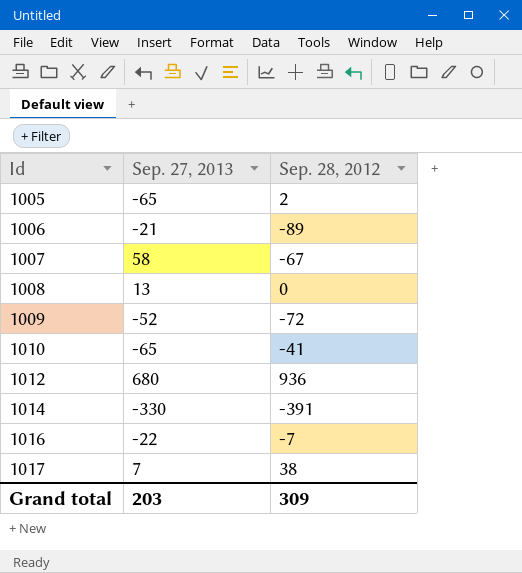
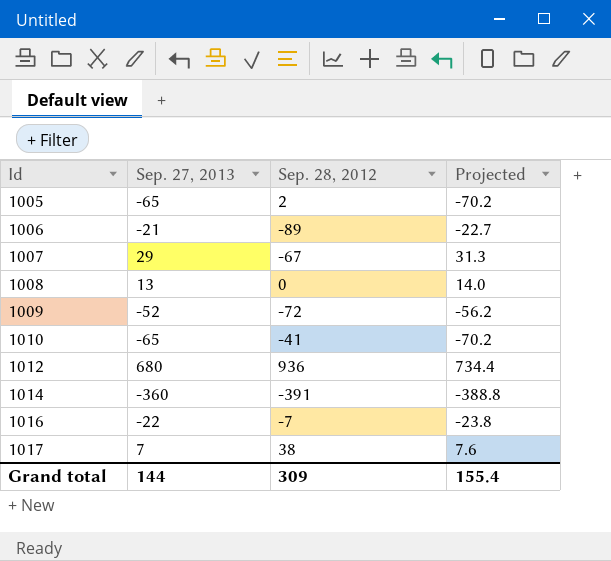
column Projected | formula: none -> [Sep. 27, 2013] * 1.08
1007 | Sep. 27, 2013: 58 -> 29
1014 | Sep. 27, 2013: -330 -> -360
Grand total | Sep. 27, 2013: 203 -> 144

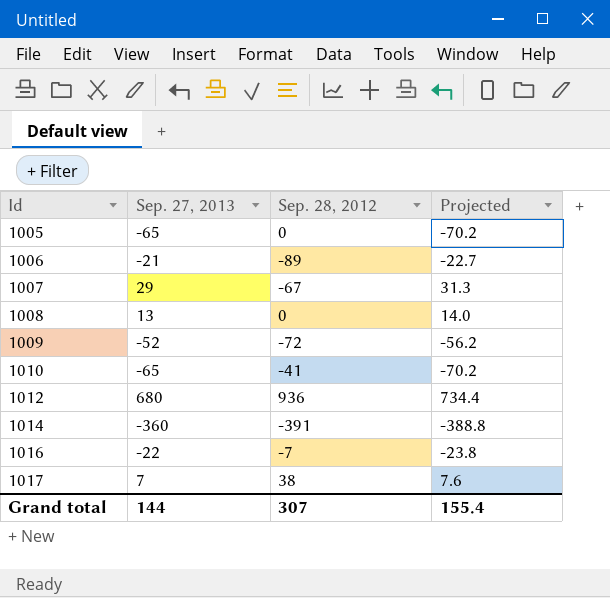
1005 | Sep. 28, 2012: 2 -> 0
Grand total | Sep. 28, 2012: 309 -> 307

